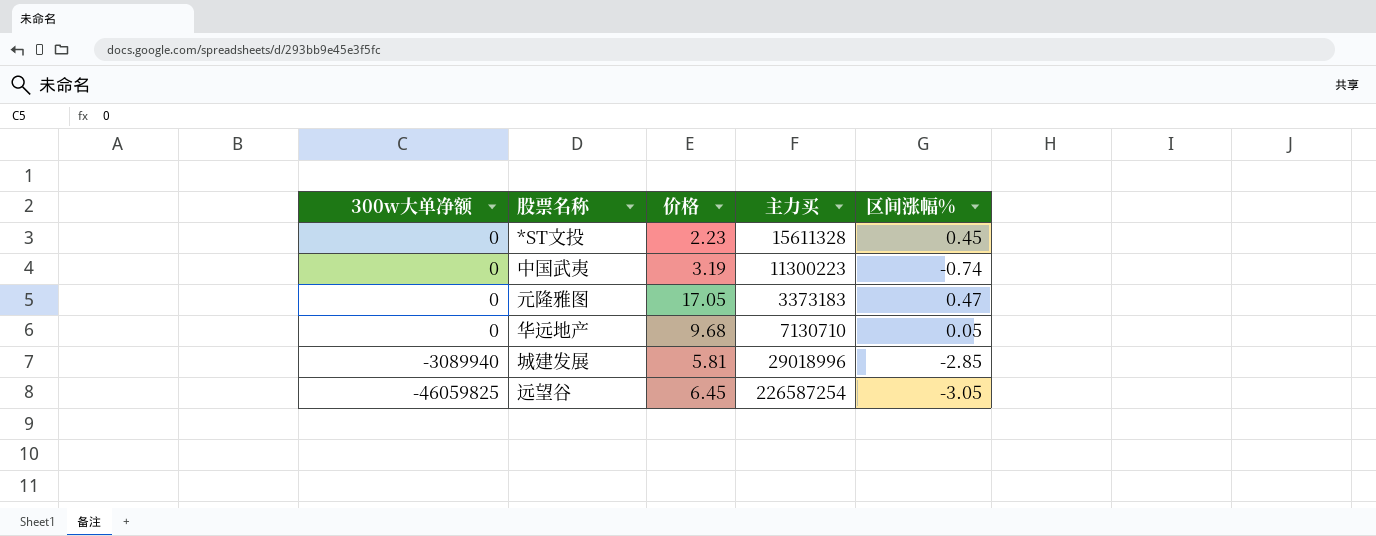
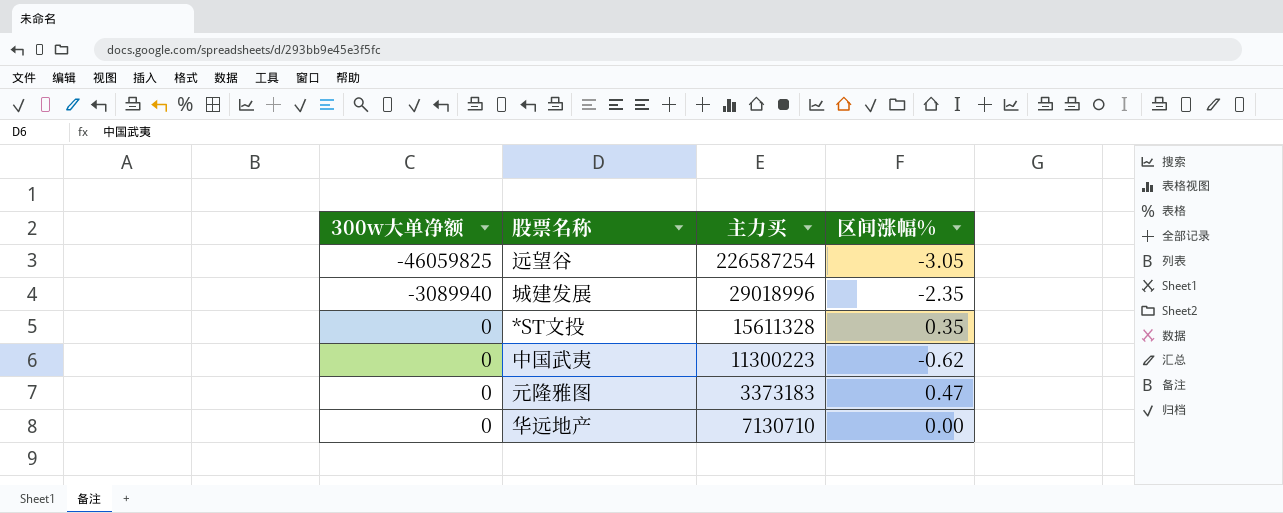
row order: 300w大单净额 descending -> 300w大单净额 ascending
column 价格 | position: 3 -> none
城建发展 | 区间涨幅%: -2.85 -> -2.35
*ST文投 | 区间涨幅%: 0.45 -> 0.35
中国武夷 | 区间涨幅%: -0.74 -> -0.62
华远地产 | 区间涨幅%: 0.05 -> 0.00

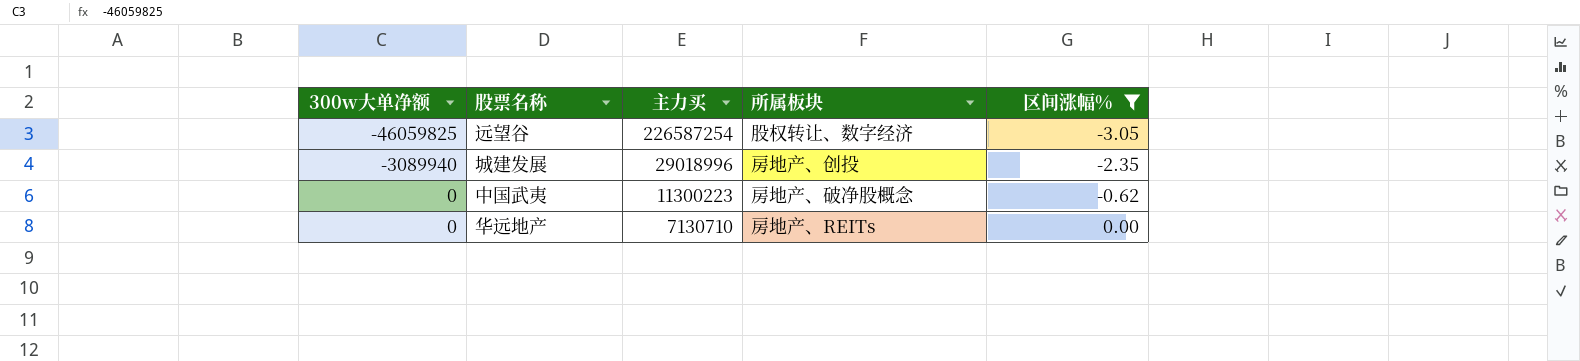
filter: none -> 区间涨幅% <= 0.00
column 所属板块 | position: none -> 4

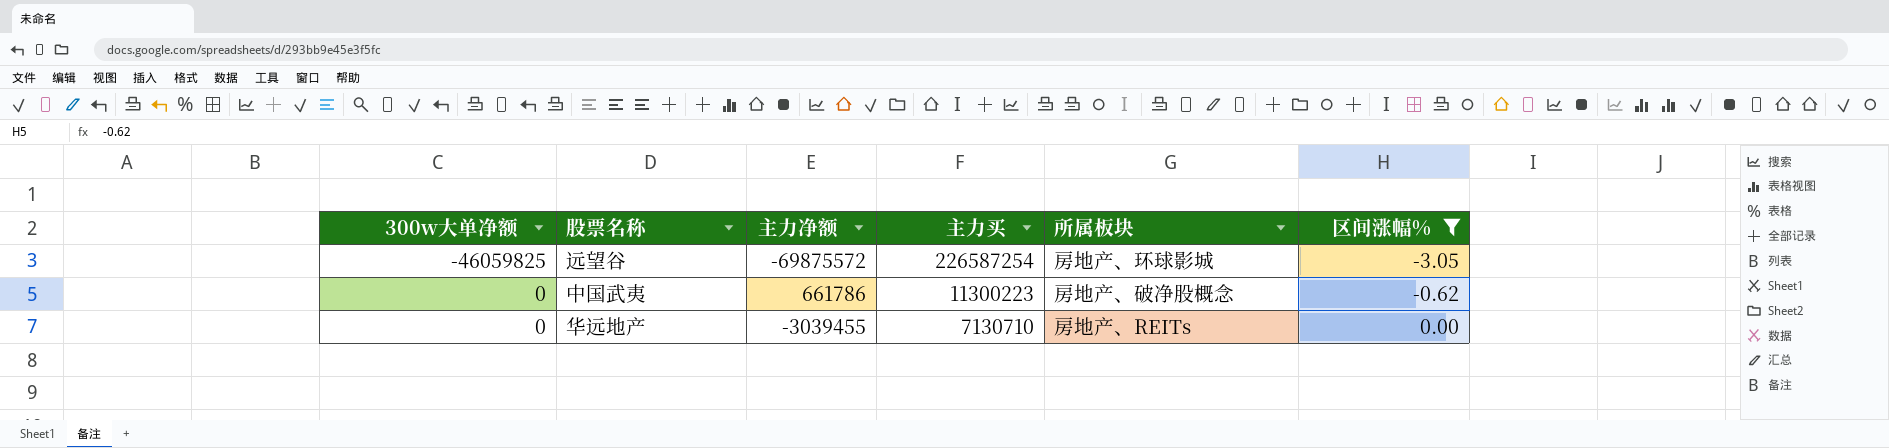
column 主力净额 | position: none -> 3
row 城建发展: -3089940 | 29018996 | 房地产、创投 | -2.35 -> none
远望谷 | 所属板块: 股权转让、数字经济 -> 房地产、环球影城

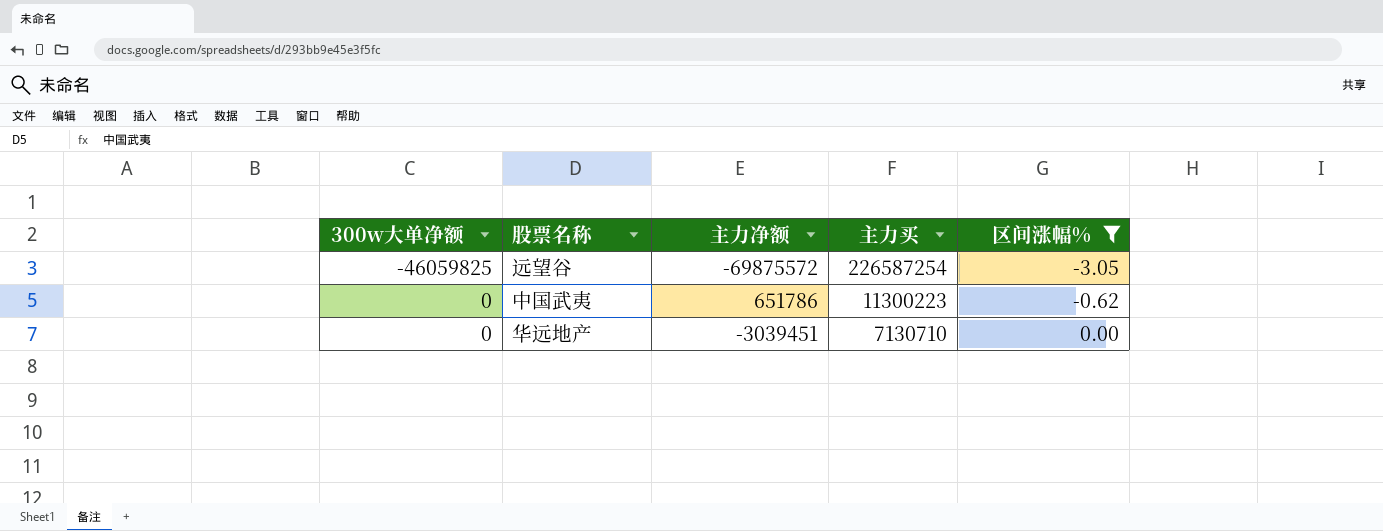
column 所属板块 | position: 5 -> none
中国武夷 | 主力净额: 661786 -> 651786
华远地产 | 主力净额: -3039455 -> -3039451

